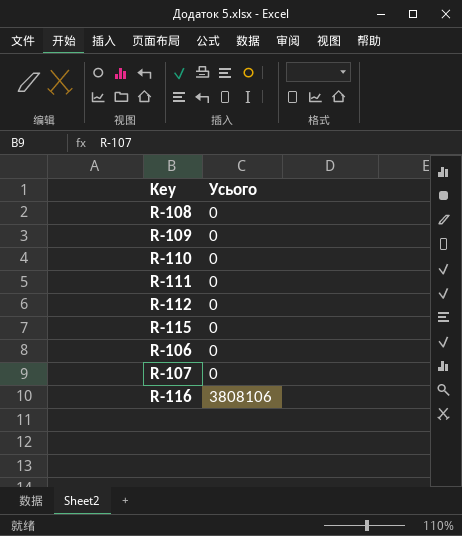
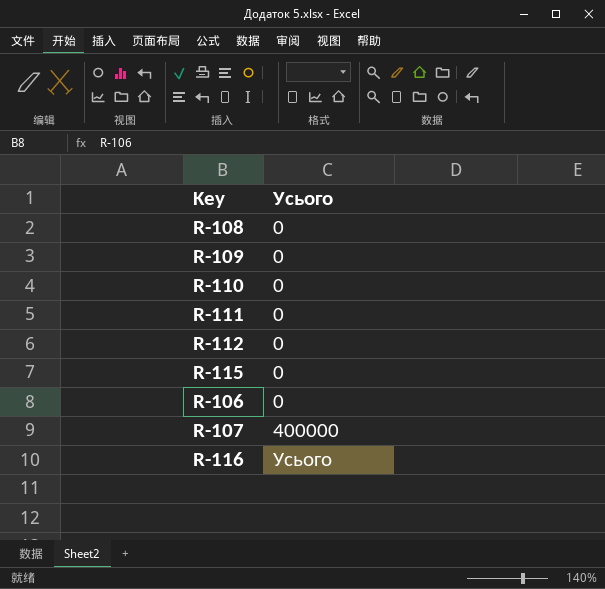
R-107 | Усього: 0 -> 400000
R-116 | Усього: 3808106 -> Усього

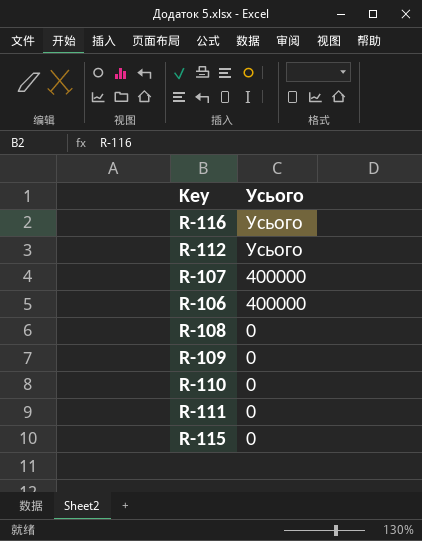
row order: Усього ascending -> Усього descending
R-112 | Усього: 0 -> Усього
R-106 | Усього: 0 -> 400000

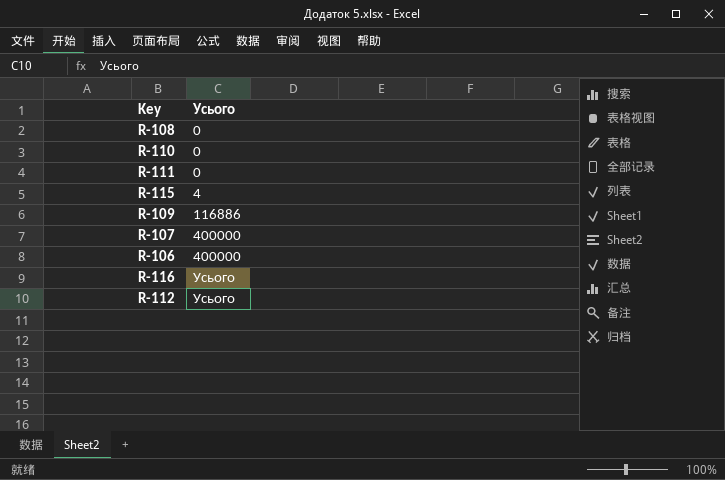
row order: Усього descending -> Усього ascending
R-115 | Усього: 0 -> 4
R-109 | Усього: 0 -> 116886

